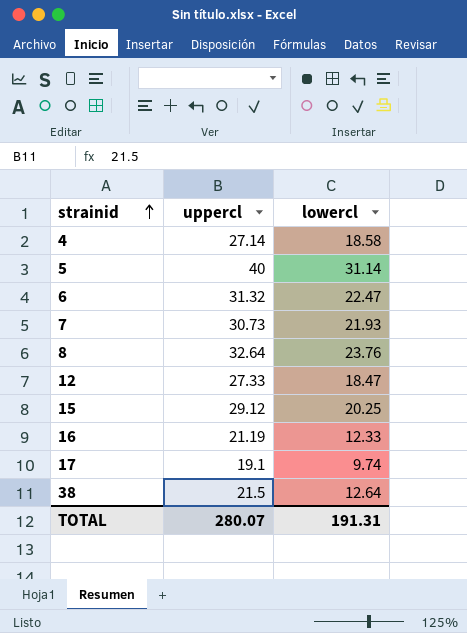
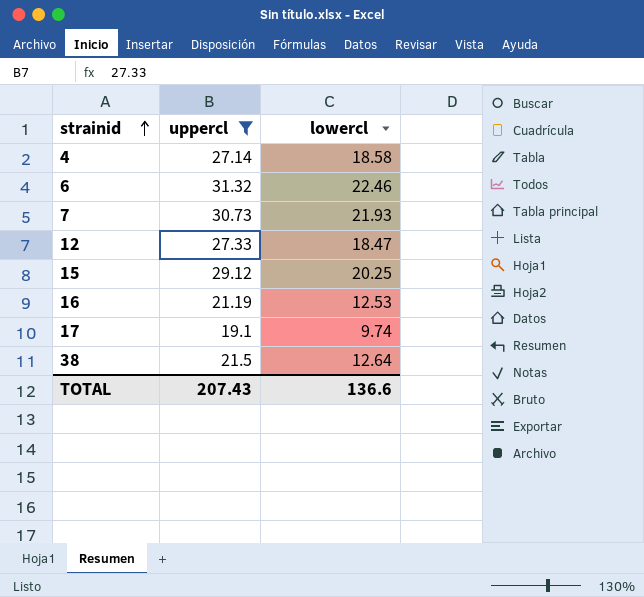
filter: none -> uppercl <= 31.32
6 | lowercl: 22.47 -> 22.46
16 | lowercl: 12.33 -> 12.53
TOTAL | uppercl: 280.07 -> 207.43
TOTAL | lowercl: 191.31 -> 136.6

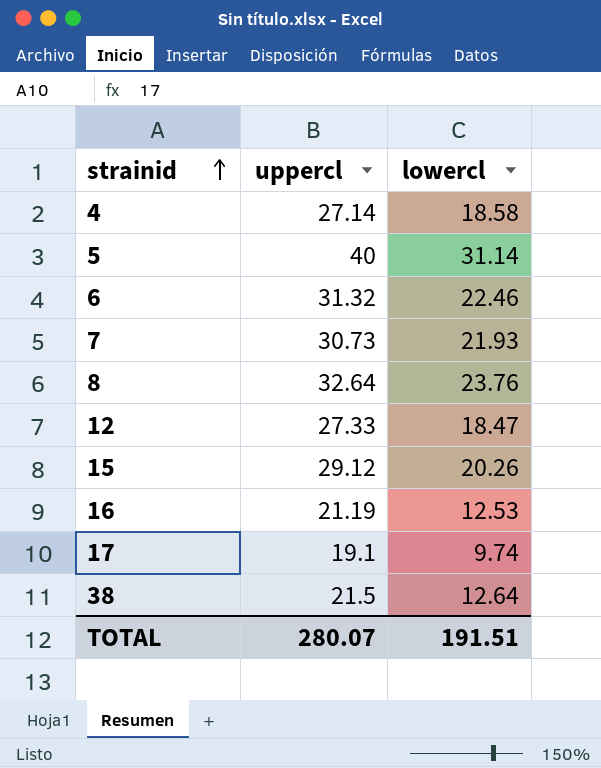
filter: uppercl <= 31.32 -> none
15 | lowercl: 20.25 -> 20.26
TOTAL | uppercl: 207.43 -> 280.07
TOTAL | lowercl: 136.6 -> 191.51

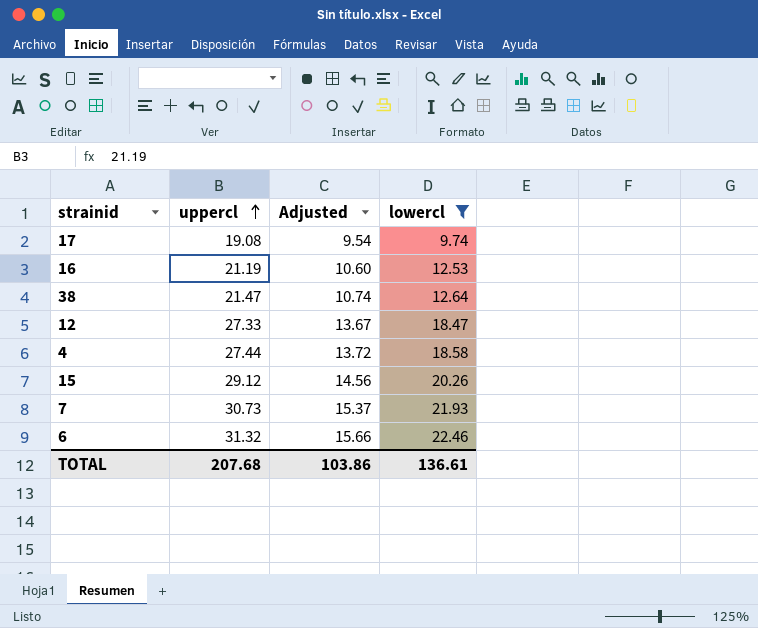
filter: none -> lowercl <= 22.46
row order: strainid ascending -> uppercl ascending
column Adjusted | formula: none -> [uppercl] * 0.5
17 | uppercl: 19.1 -> 19.08
38 | uppercl: 21.5 -> 21.47
4 | uppercl: 27.14 -> 27.44
TOTAL | uppercl: 280.07 -> 207.68
TOTAL | lowercl: 191.51 -> 136.61

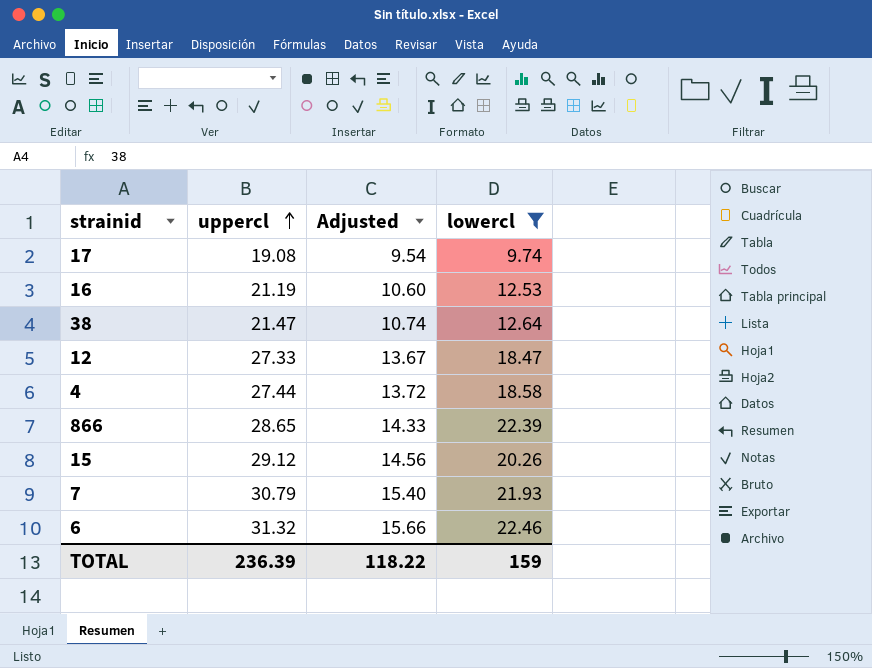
row 866: none -> 28.65 | 14.33 | 22.39
7 | uppercl: 30.73 -> 30.79
7 | Adjusted: 15.37 -> 15.40
TOTAL | uppercl: 207.68 -> 236.39
TOTAL | Adjusted: 103.86 -> 118.22
TOTAL | lowercl: 136.61 -> 159

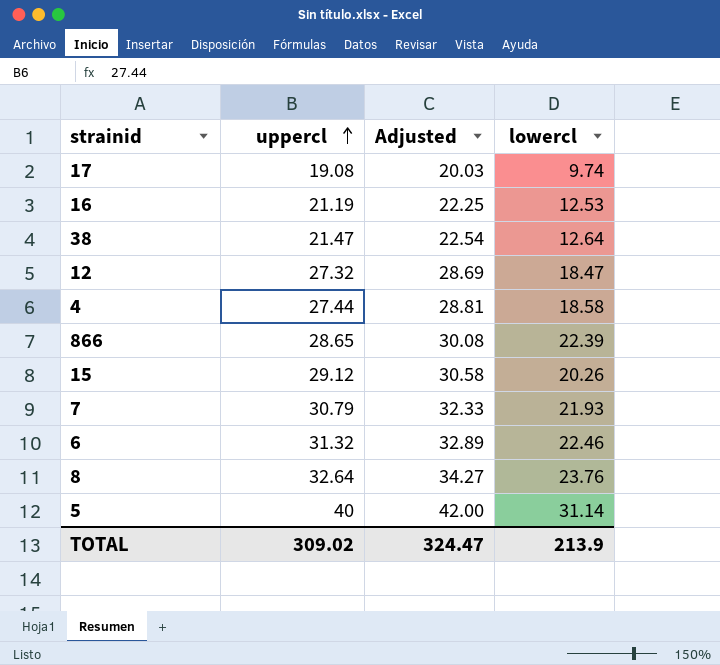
filter: lowercl <= 22.46 -> none
column Adjusted | formula: [uppercl] * 0.5 -> [uppercl] * 1.05
12 | uppercl: 27.33 -> 27.32
TOTAL | uppercl: 236.39 -> 309.02
TOTAL | Adjusted: 118.22 -> 324.47
TOTAL | lowercl: 159 -> 213.9

